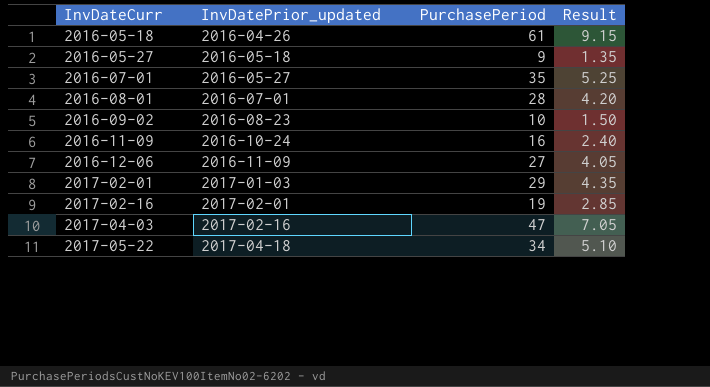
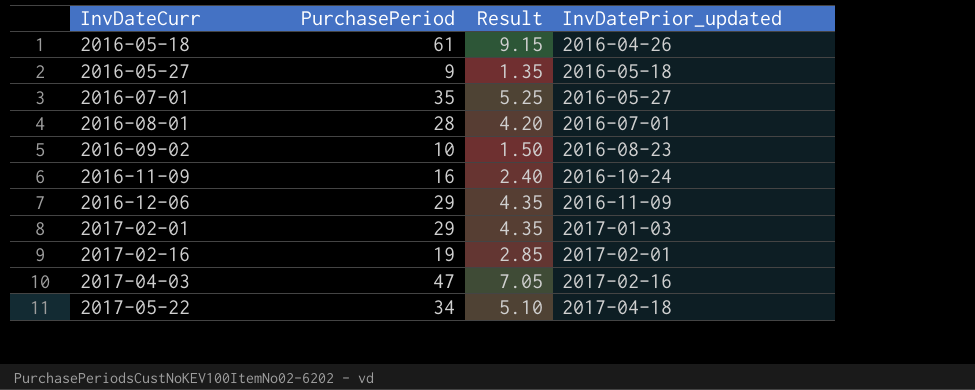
column InvDatePrior_updated | position: 2 -> 4
2016-12-06 | PurchasePeriod: 27 -> 29
2016-12-06 | Result: 4.05 -> 4.35

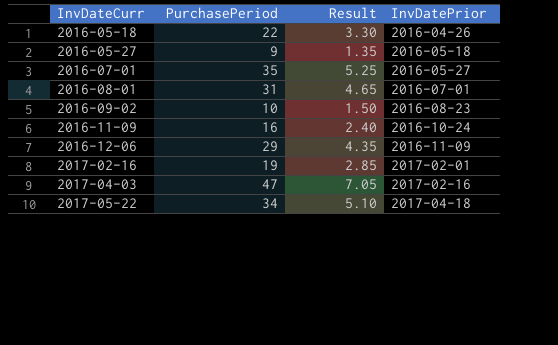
column name: InvDatePrior_updated -> InvDatePrior
row 2017-02-01: 29 | 4.35 | 2017-01-03 -> none
2016-05-18 | PurchasePeriod: 61 -> 22
2016-05-18 | Result: 9.15 -> 3.30
2016-08-01 | PurchasePeriod: 28 -> 31
2016-08-01 | Result: 4.20 -> 4.65

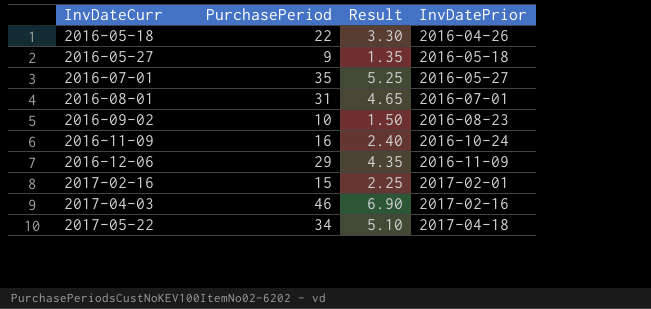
2017-02-16 | PurchasePeriod: 19 -> 15
2017-02-16 | Result: 2.85 -> 2.25
2017-04-03 | PurchasePeriod: 47 -> 46
2017-04-03 | Result: 7.05 -> 6.90

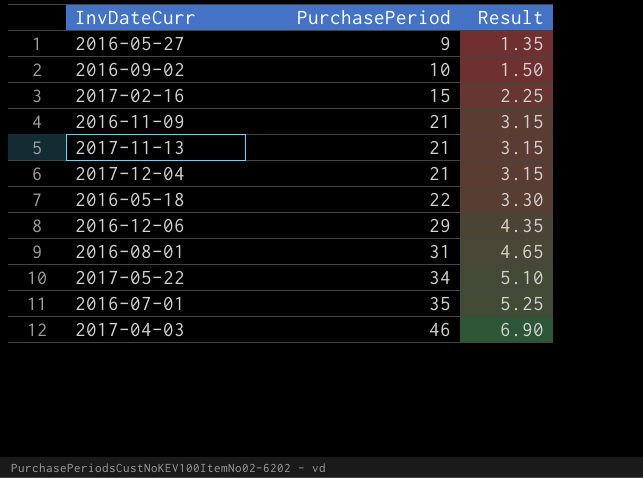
row order: InvDateCurr ascending -> PurchasePeriod ascending
column InvDatePrior | position: 4 -> none
2016-11-09 | PurchasePeriod: 16 -> 21
2016-11-09 | Result: 2.40 -> 3.15
row 2017-11-13: none -> 21 | 3.15
row 2017-12-04: none -> 21 | 3.15

